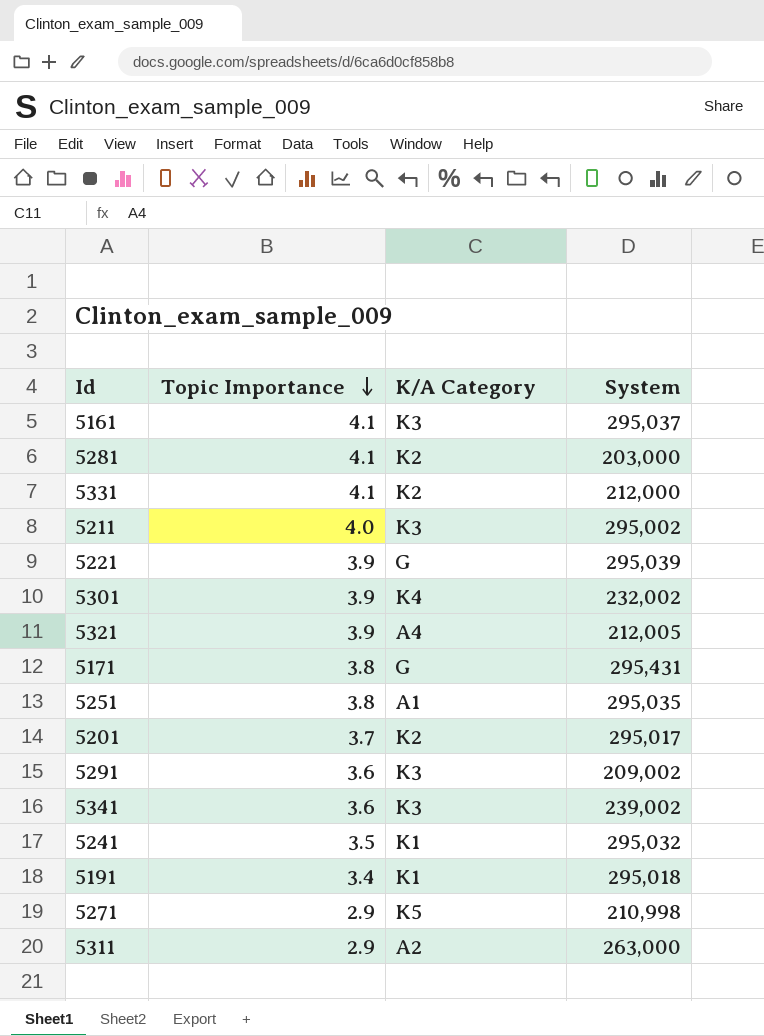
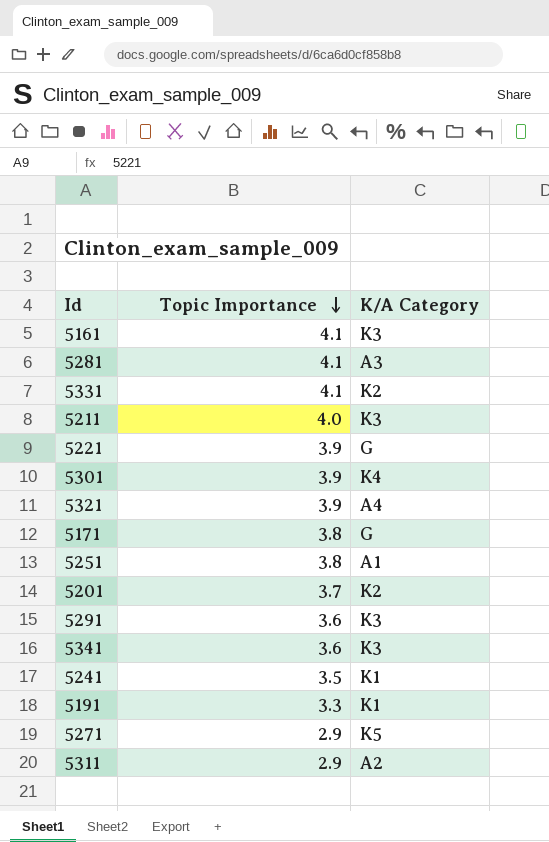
column System | position: 4 -> none
5281 | K/A Category: K2 -> A3
5191 | Topic Importance: 3.4 -> 3.3

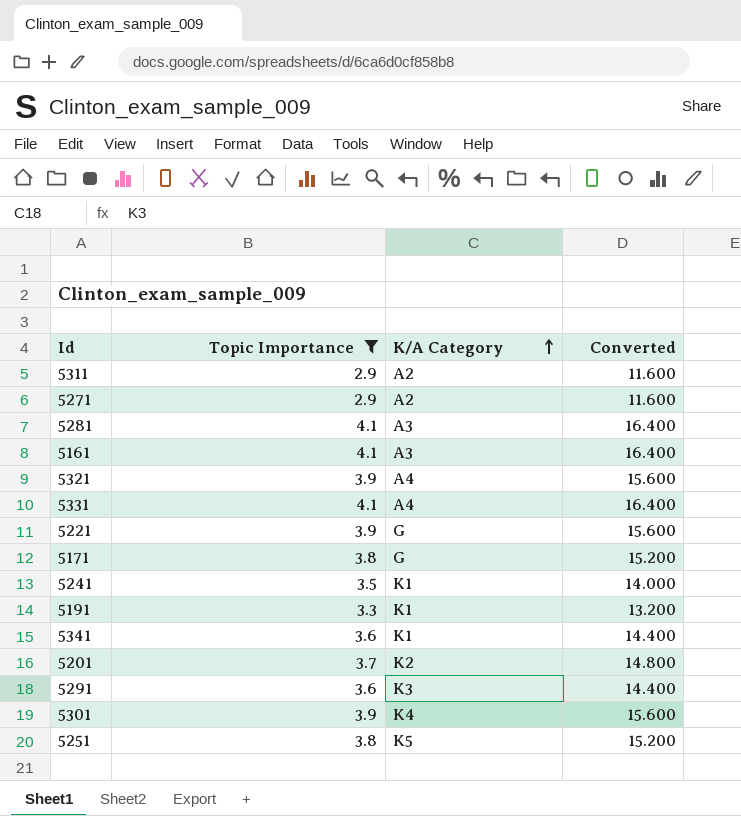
filter: none -> Topic Importance != 4.0
row order: Topic Importance descending -> K/A Category ascending
column Converted | formula: none -> [Topic Importance] * 4
5271 | K/A Category: K5 -> A2
5161 | K/A Category: K3 -> A3
5331 | K/A Category: K2 -> A4
5341 | K/A Category: K3 -> K1
5251 | K/A Category: A1 -> K5

